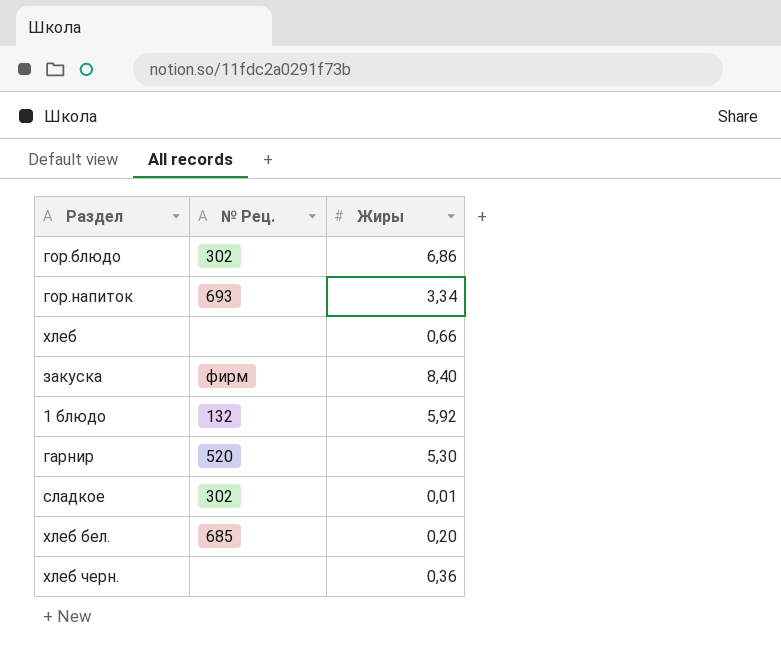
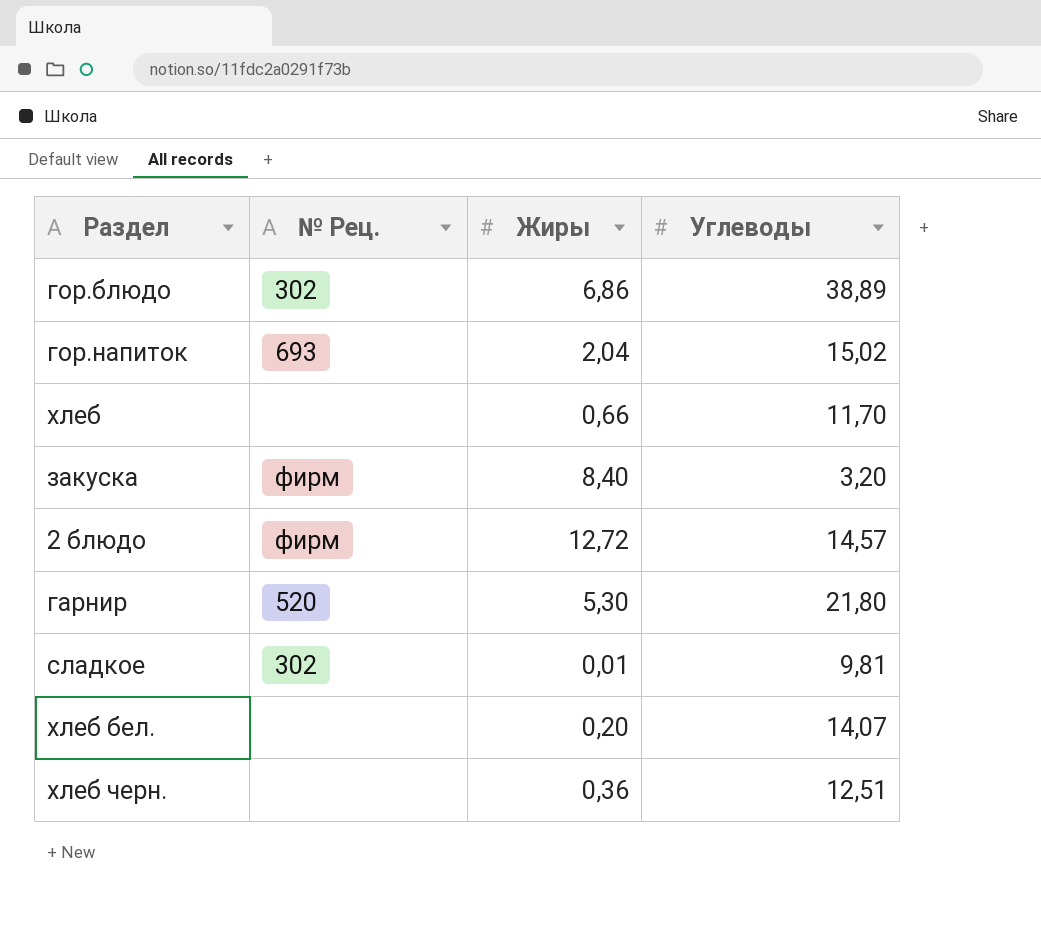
column Углеводы | position: none -> 4
row 1 блюдо: 132 | 5,92 -> none
гор.напиток | Жиры: 3,34 -> 2,04
row 2 блюдо: none -> фирм | 12,72 | 14,57
хлеб бел. | № Рец.: 685 -> none

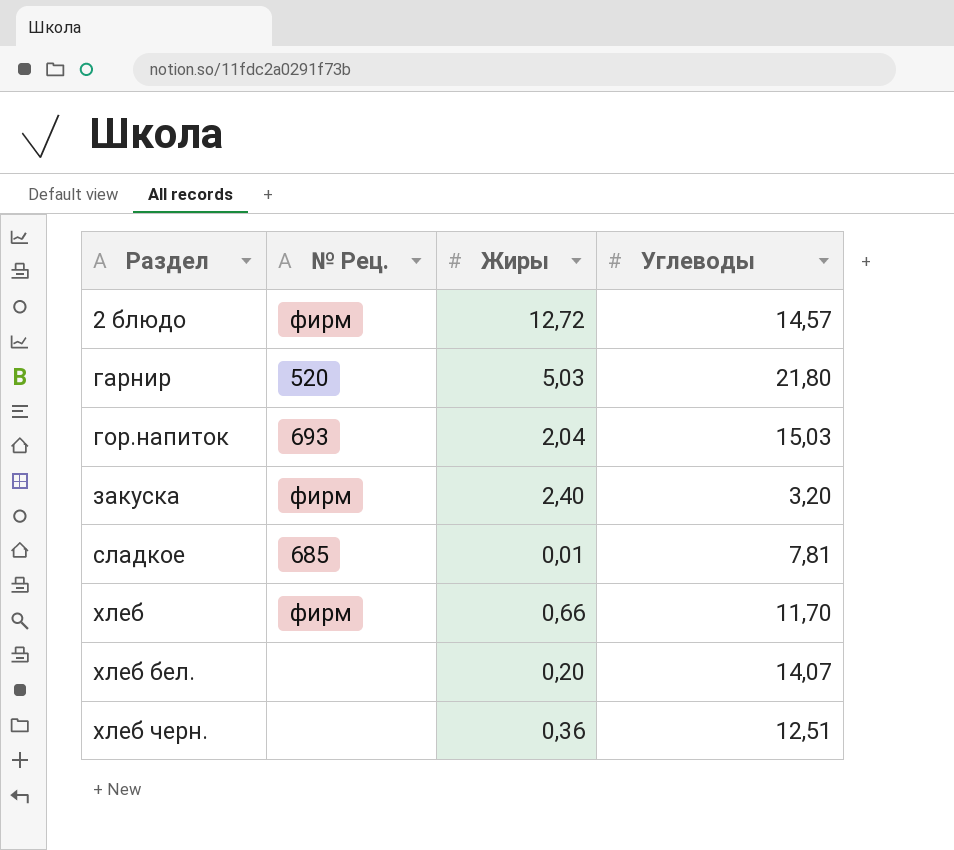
row order: none -> Раздел ascending
row гор.блюдо: 302 | 6,86 | 38,89 -> none
гарнир | Жиры: 5,30 -> 5,03
гор.напиток | Углеводы: 15,02 -> 15,03
закуска | Жиры: 8,40 -> 2,40
сладкое | № Рец.: 302 -> 685
сладкое | Углеводы: 9,81 -> 7,81
хлеб | № Рец.: none -> фирм

